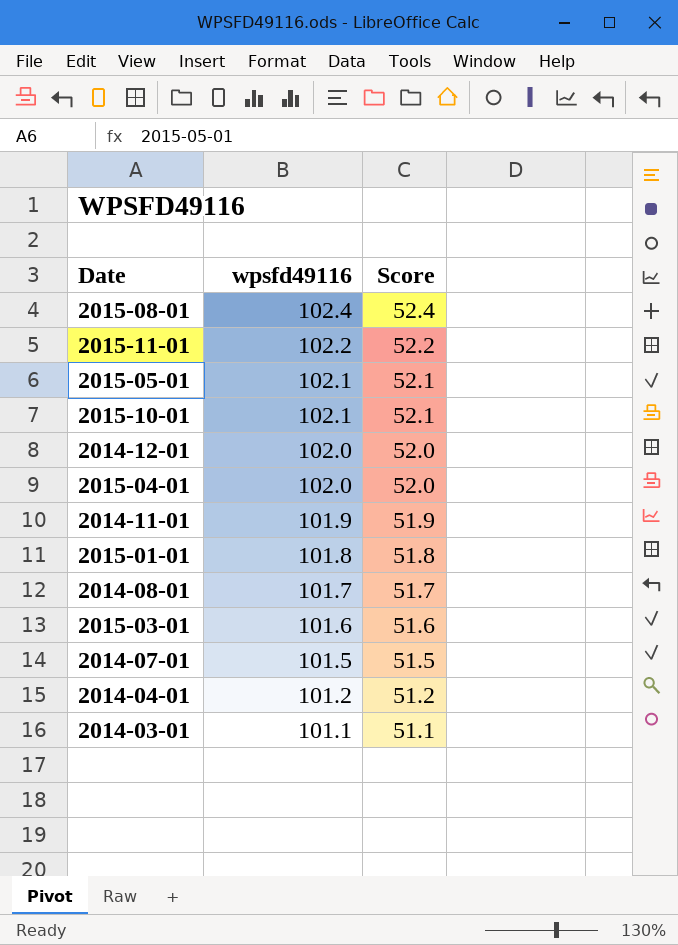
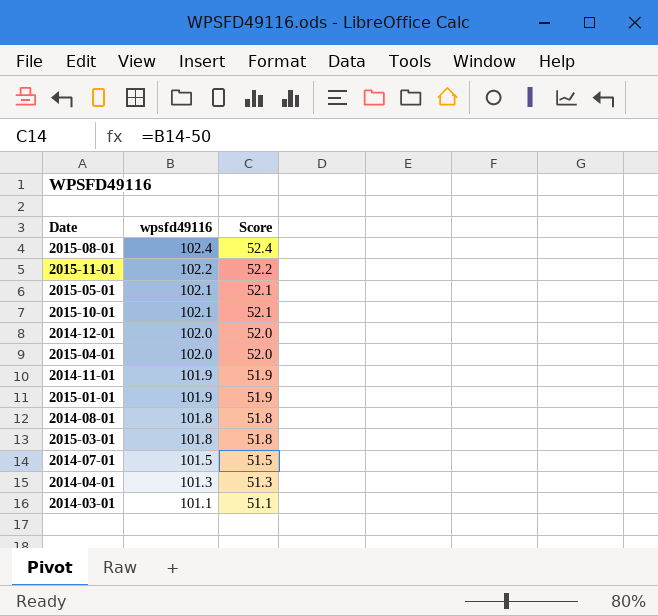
2015-01-01 | wpsfd49116: 101.8 -> 101.9
2015-01-01 | Score: 51.8 -> 51.9
2014-08-01 | wpsfd49116: 101.7 -> 101.8
2014-08-01 | Score: 51.7 -> 51.8
2015-03-01 | wpsfd49116: 101.6 -> 101.8
2015-03-01 | Score: 51.6 -> 51.8
2014-04-01 | wpsfd49116: 101.2 -> 101.3
2014-04-01 | Score: 51.2 -> 51.3

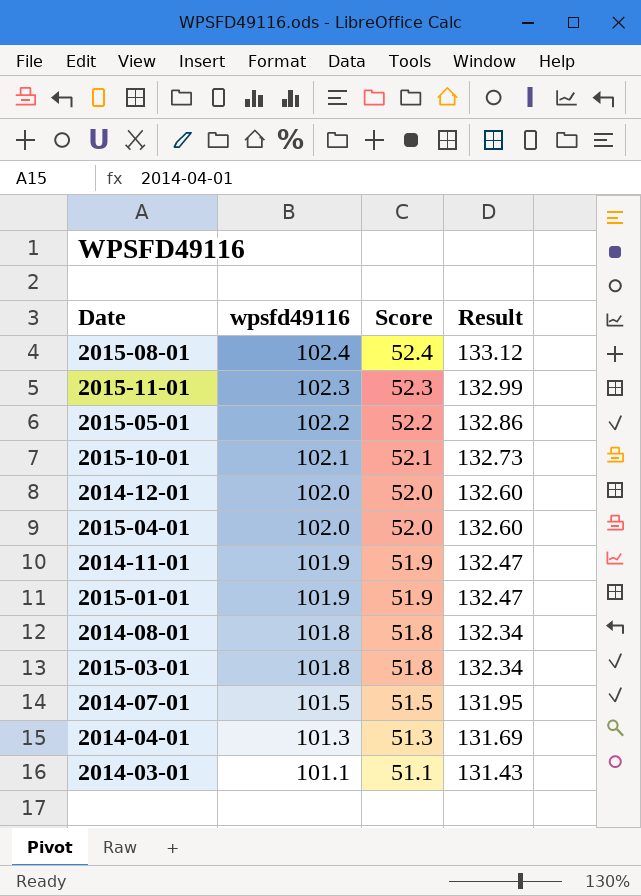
column Result | formula: none -> [wpsfd49116] * 1.3
2015-11-01 | wpsfd49116: 102.2 -> 102.3
2015-11-01 | Score: 52.2 -> 52.3
2015-05-01 | wpsfd49116: 102.1 -> 102.2
2015-05-01 | Score: 52.1 -> 52.2

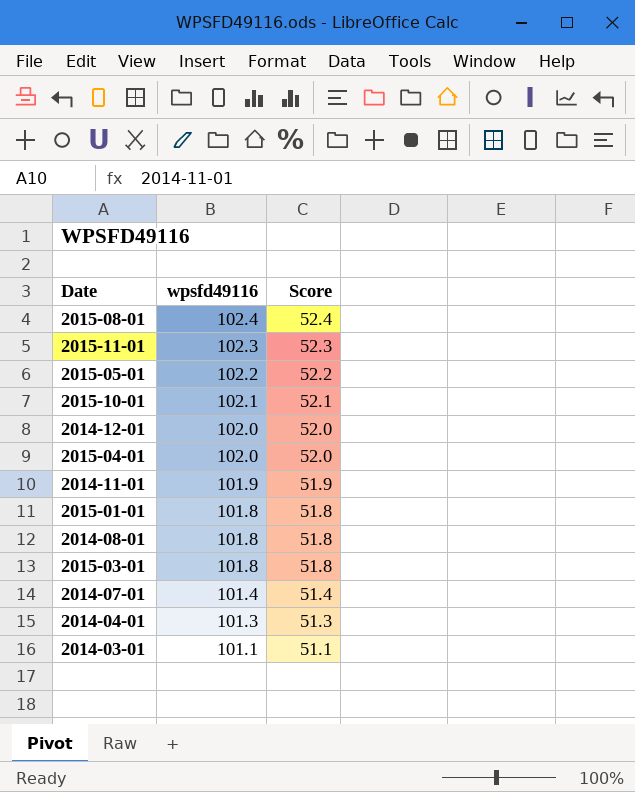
column Result | formula: [wpsfd49116] * 1.3 -> none
2015-01-01 | wpsfd49116: 101.9 -> 101.8
2015-01-01 | Score: 51.9 -> 51.8
2014-07-01 | wpsfd49116: 101.5 -> 101.4
2014-07-01 | Score: 51.5 -> 51.4

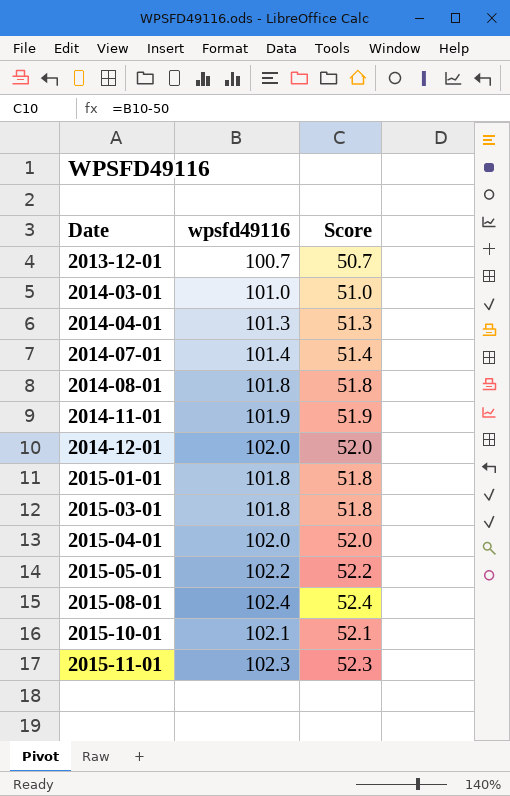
row order: wpsfd49116 descending -> Date ascending
row 2013-12-01: none -> 100.7 | 50.7
2014-03-01 | wpsfd49116: 101.1 -> 101.0
2014-03-01 | Score: 51.1 -> 51.0

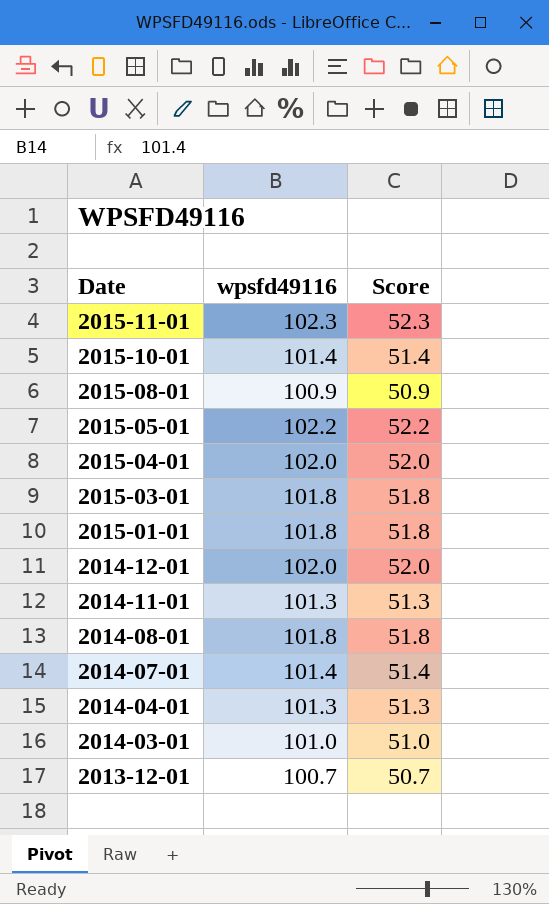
row order: Date ascending -> Date descending
2015-10-01 | wpsfd49116: 102.1 -> 101.4
2015-10-01 | Score: 52.1 -> 51.4
2015-08-01 | wpsfd49116: 102.4 -> 100.9
2015-08-01 | Score: 52.4 -> 50.9
2014-11-01 | wpsfd49116: 101.9 -> 101.3
2014-11-01 | Score: 51.9 -> 51.3

